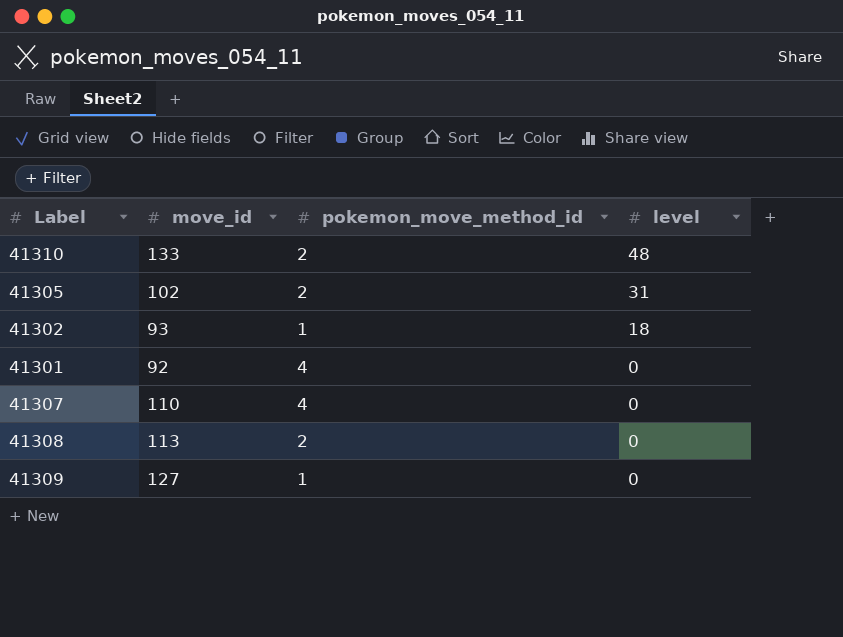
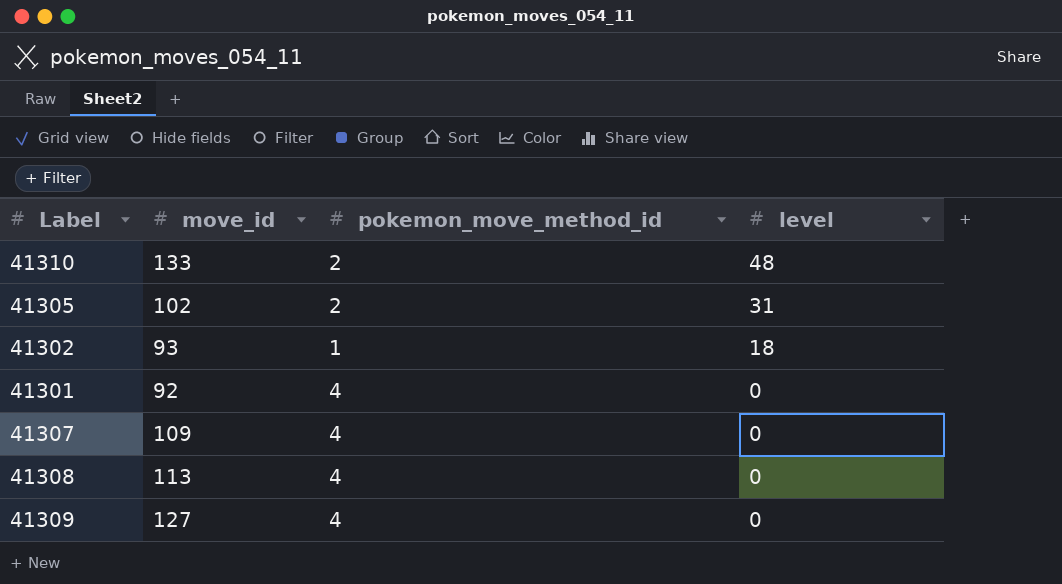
41307 | move_id: 110 -> 109
41308 | pokemon_move_method_id: 2 -> 4
41309 | pokemon_move_method_id: 1 -> 4

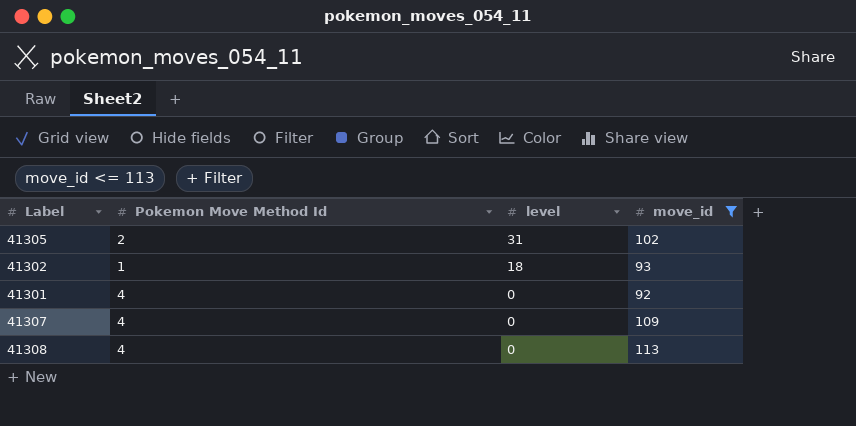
filter: none -> move_id <= 113
column name: pokemon_move_method_id -> Pokemon Move Method Id
column move_id | position: 2 -> 4

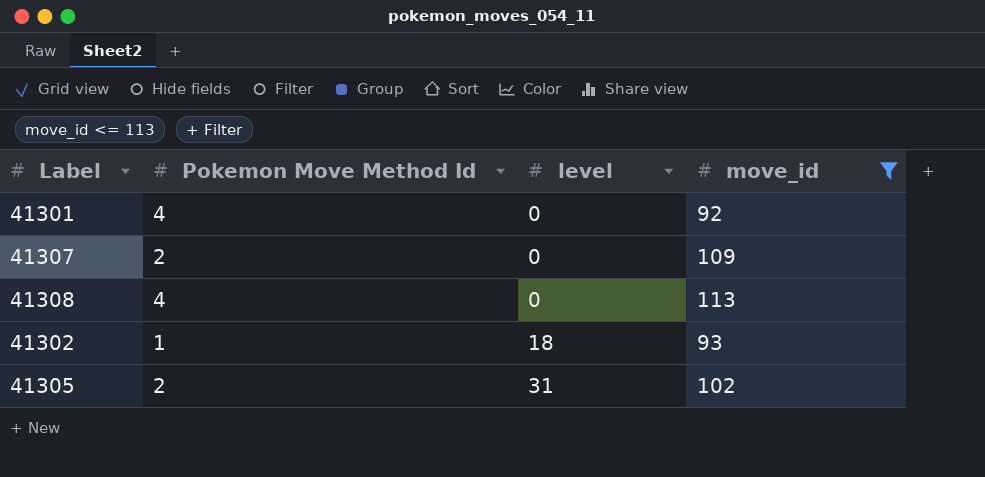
row order: level descending -> level ascending
41307 | Pokemon Move Method Id: 4 -> 2

